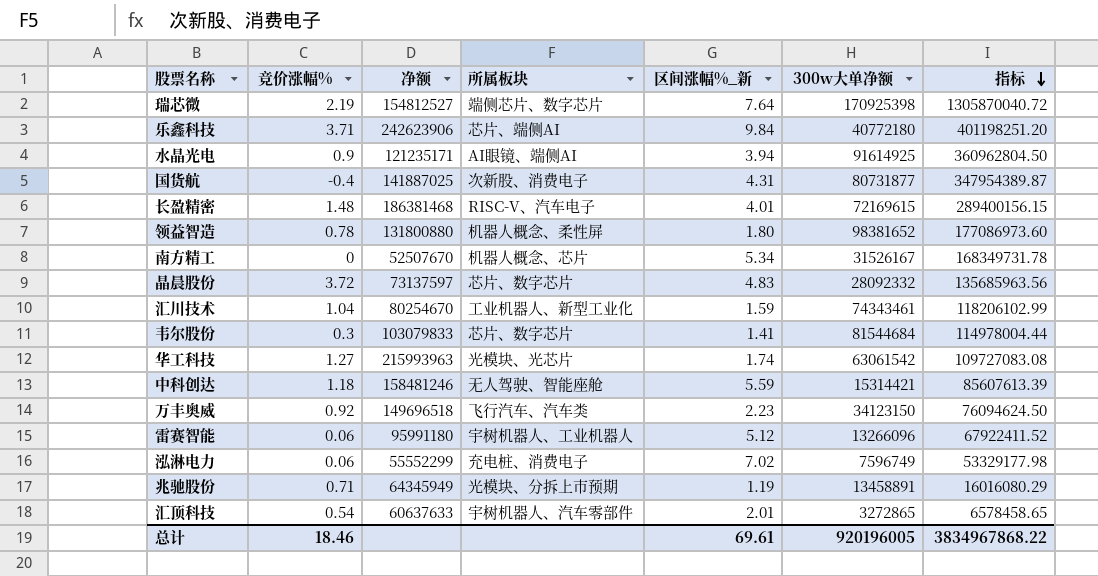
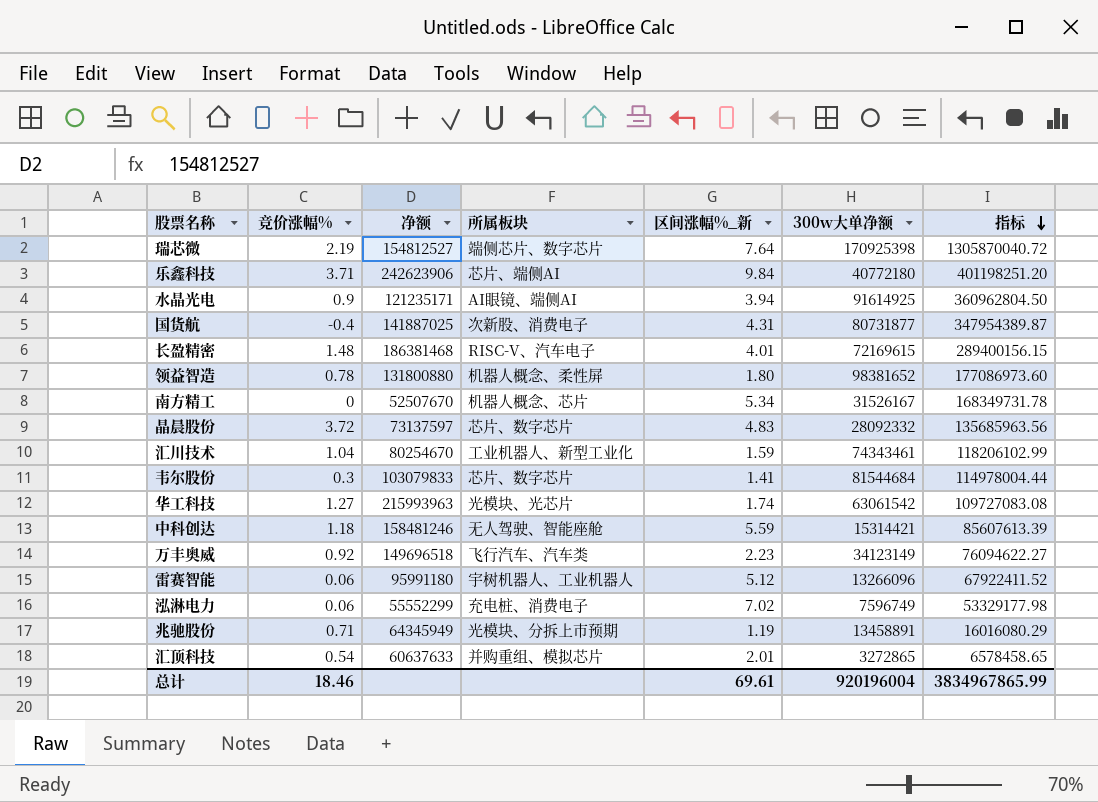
万丰奥威 | 300w大单净额: 34123150 -> 34123149
万丰奥威 | 指标: 76094624.50 -> 76094622.27
汇顶科技 | 所属板块: 宇树机器人、汽车零部件 -> 并购重组、模拟芯片
总计 | 300w大单净额: 920196005 -> 920196004
总计 | 指标: 3834967868.22 -> 3834967865.99

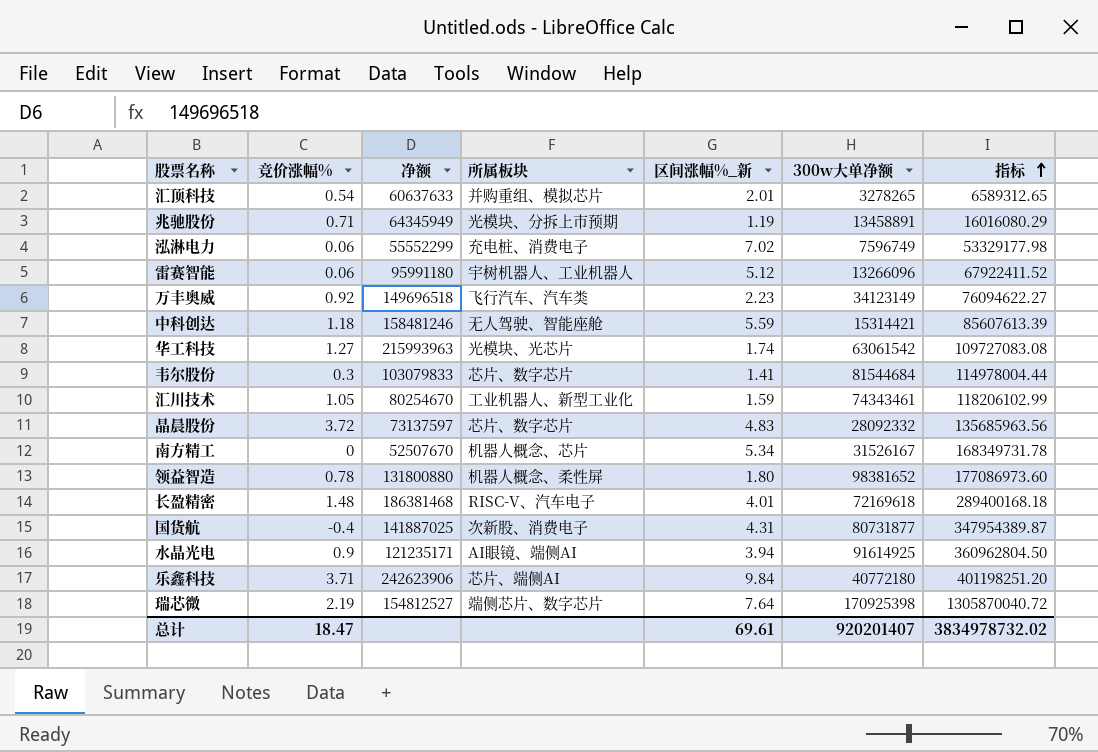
row order: 指标 descending -> 指标 ascending
汇顶科技 | 300w大单净额: 3272865 -> 3278265
汇顶科技 | 指标: 6578458.65 -> 6589312.65
汇川技术 | 竞价涨幅%: 1.04 -> 1.05
长盈精密 | 300w大单净额: 72169615 -> 72169618
长盈精密 | 指标: 289400156.15 -> 289400168.18
总计 | 竞价涨幅%: 18.46 -> 18.47
总计 | 300w大单净额: 920196004 -> 920201407
总计 | 指标: 3834967865.99 -> 3834978732.02

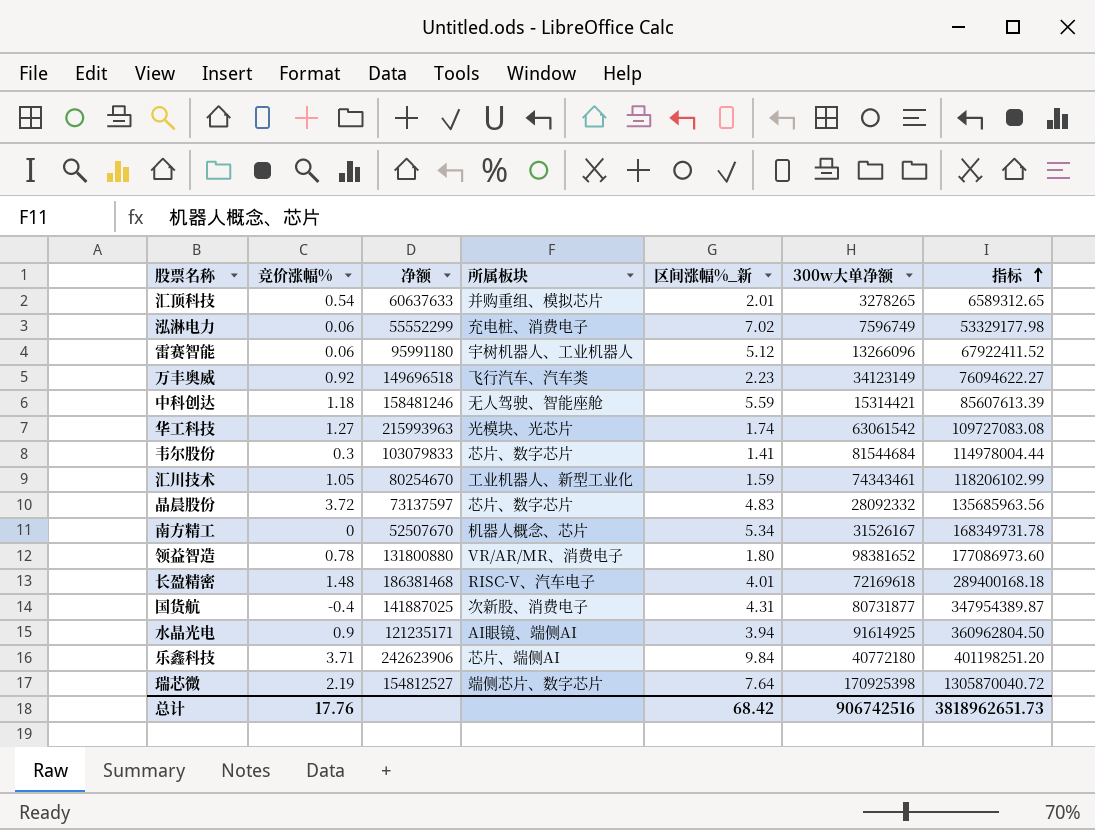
row 兆驰股份: 0.71 | 64345949 | 光模块、分拆上市预期 | 1.19 | 13458891 | 16016080.29 -> none
领益智造 | 所属板块: 机器人概念、柔性屏 -> VR/AR/MR、消费电子
总计 | 竞价涨幅%: 18.47 -> 17.76
总计 | 区间涨幅%_新: 69.61 -> 68.42
总计 | 300w大单净额: 920201407 -> 906742516
总计 | 指标: 3834978732.02 -> 3818962651.73

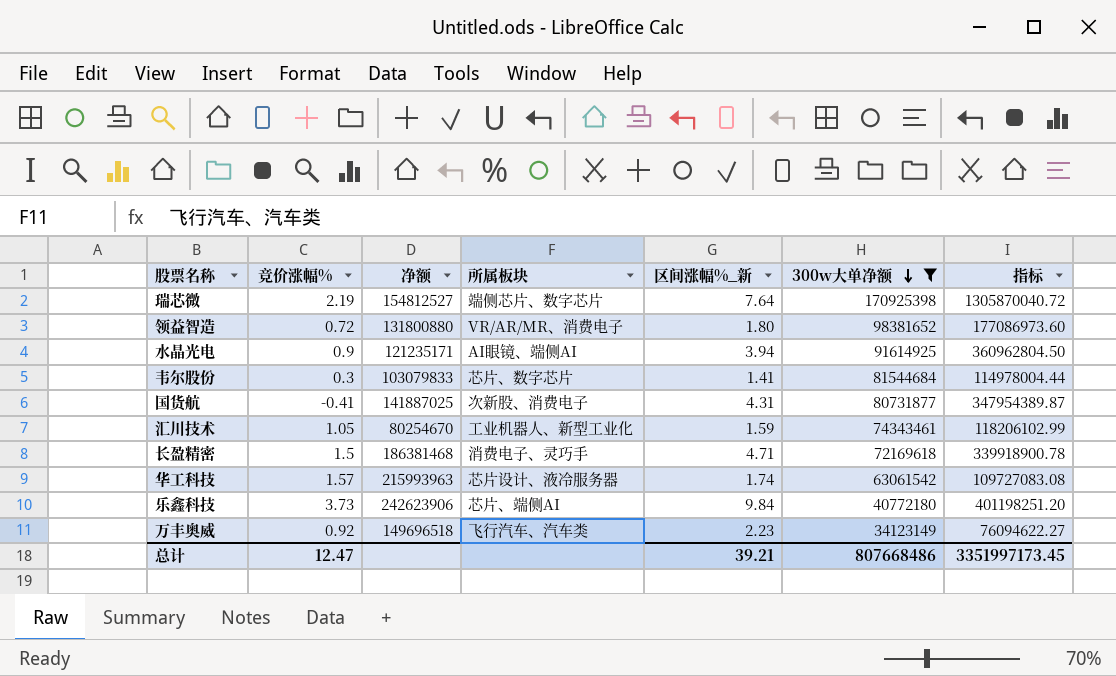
filter: none -> 300w大单净额 >= 34123149
row order: 指标 ascending -> 300w大单净额 descending
领益智造 | 竞价涨幅%: 0.78 -> 0.72
国货航 | 竞价涨幅%: -0.4 -> -0.41
长盈精密 | 竞价涨幅%: 1.48 -> 1.5
长盈精密 | 所属板块: RISC-V、汽车电子 -> 消费电子、灵巧手
长盈精密 | 区间涨幅%_新: 4.01 -> 4.71
长盈精密 | 指标: 289400168.18 -> 339918900.78
华工科技 | 竞价涨幅%: 1.27 -> 1.57
华工科技 | 所属板块: 光模块、光芯片 -> 芯片设计、液冷服务器
乐鑫科技 | 竞价涨幅%: 3.71 -> 3.73
总计 | 竞价涨幅%: 17.76 -> 12.47
总计 | 区间涨幅%_新: 68.42 -> 39.21
总计 | 300w大单净额: 906742516 -> 807668486
总计 | 指标: 3818962651.73 -> 3351997173.45

